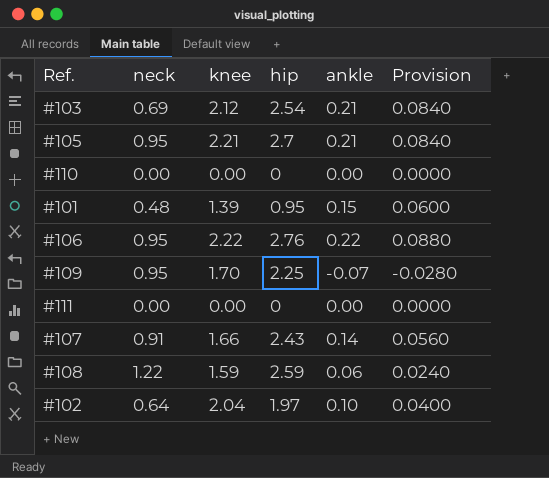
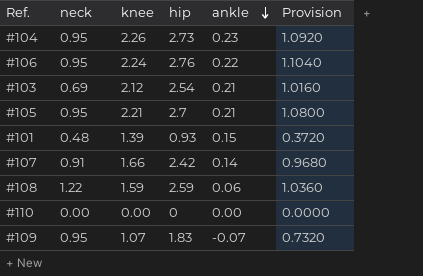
row order: none -> ankle descending
column Provision | formula: [ankle] * 0.4 -> [hip] * 0.4
row #111: 0.00 | 0.00 | 0 | 0.00 | 0.0000 -> none
row #102: 0.64 | 2.04 | 1.97 | 0.10 | 0.0400 -> none
row #104: none -> 0.95 | 2.26 | 2.73 | 0.23 | 1.0920
#106 | knee: 2.22 -> 2.24
#101 | hip: 0.95 -> 0.93
#107 | hip: 2.43 -> 2.42
#109 | knee: 1.70 -> 1.07
#109 | hip: 2.25 -> 1.83

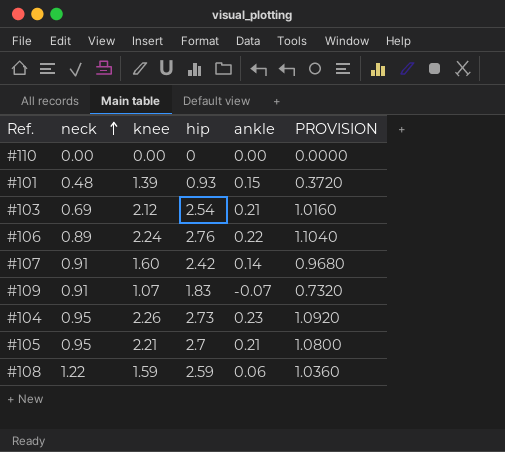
row order: ankle descending -> neck ascending
column name: Provision -> PROVISION
#106 | neck: 0.95 -> 0.89
#107 | knee: 1.66 -> 1.60
#109 | neck: 0.95 -> 0.91

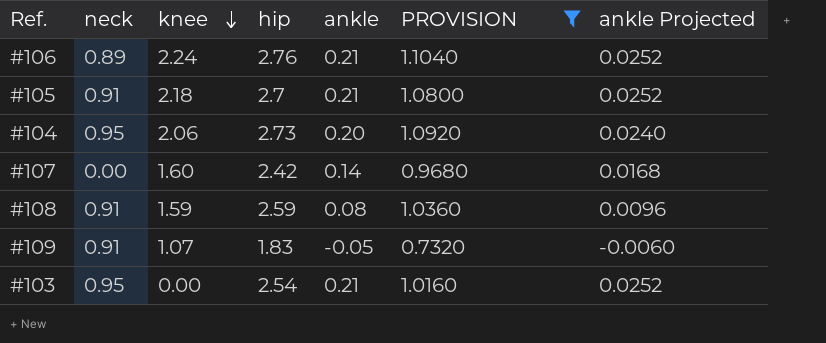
filter: none -> PROVISION >= 0.7320
row order: neck ascending -> knee descending
column ankle Projected | formula: none -> [ankle] * 0.12
#106 | ankle: 0.22 -> 0.21
#105 | neck: 0.95 -> 0.91
#105 | knee: 2.21 -> 2.18
#104 | knee: 2.26 -> 2.06
#104 | ankle: 0.23 -> 0.20
#107 | neck: 0.91 -> 0.00
#108 | neck: 1.22 -> 0.91
#108 | ankle: 0.06 -> 0.08
#109 | ankle: -0.07 -> -0.05
#103 | neck: 0.69 -> 0.95
#103 | knee: 2.12 -> 0.00

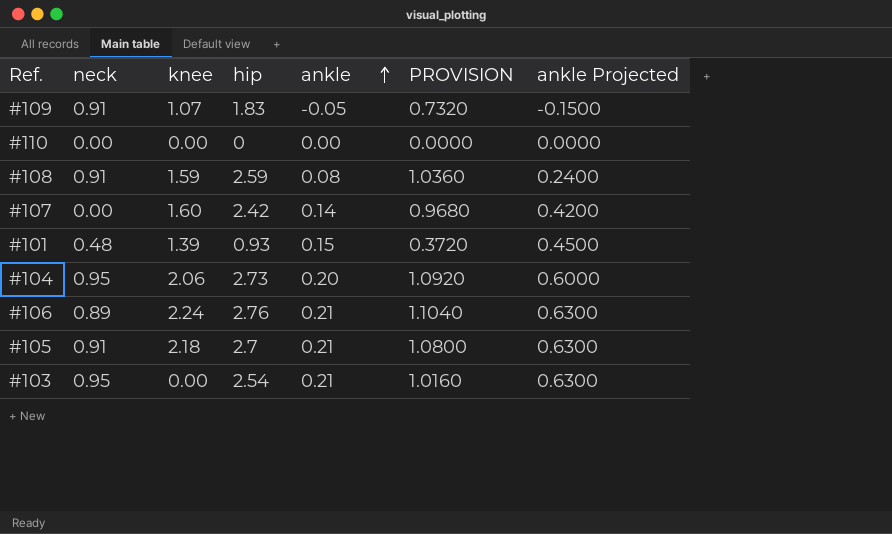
filter: PROVISION >= 0.7320 -> none
row order: knee descending -> ankle ascending
column ankle Projected | formula: [ankle] * 0.12 -> [ankle] * 3

